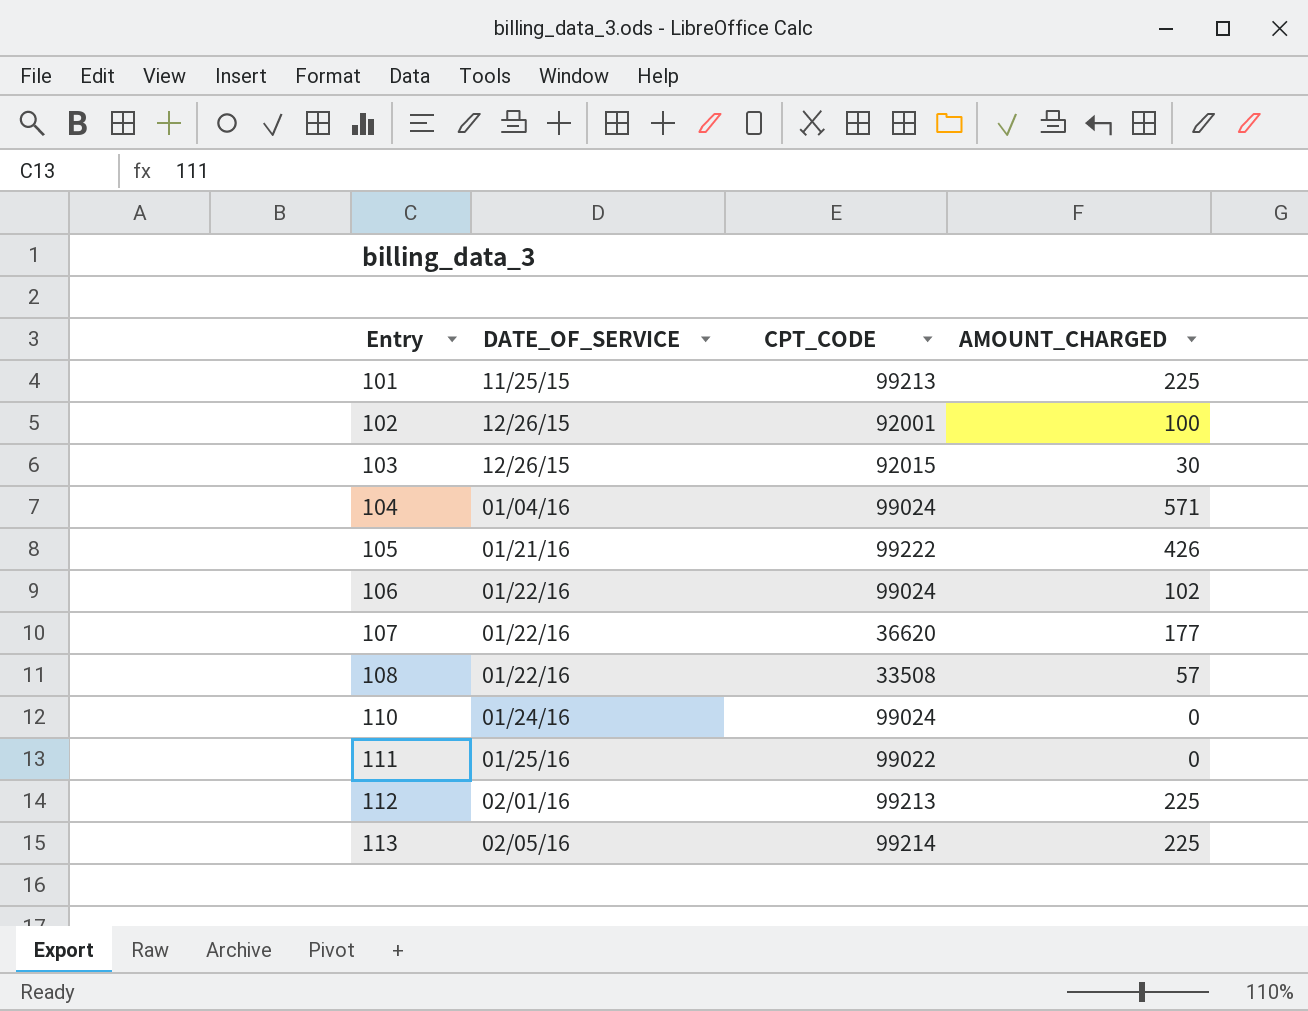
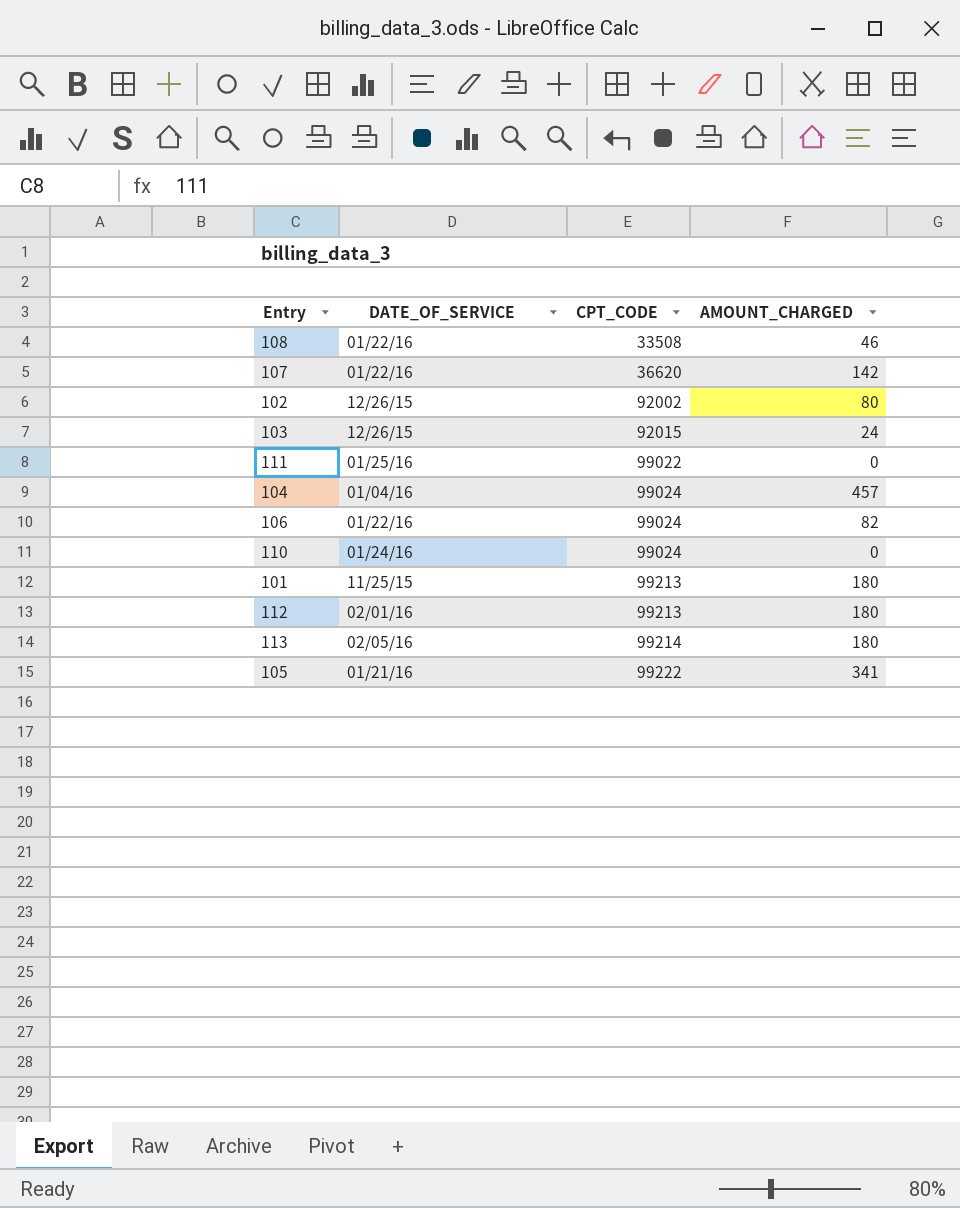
row order: Entry ascending -> CPT_CODE ascending
108 | AMOUNT_CHARGED: 57 -> 46
107 | AMOUNT_CHARGED: 177 -> 142
102 | CPT_CODE: 92001 -> 92002
102 | AMOUNT_CHARGED: 100 -> 80
103 | AMOUNT_CHARGED: 30 -> 24
104 | AMOUNT_CHARGED: 571 -> 457
106 | AMOUNT_CHARGED: 102 -> 82
101 | AMOUNT_CHARGED: 225 -> 180
112 | AMOUNT_CHARGED: 225 -> 180
113 | AMOUNT_CHARGED: 225 -> 180
105 | AMOUNT_CHARGED: 426 -> 341

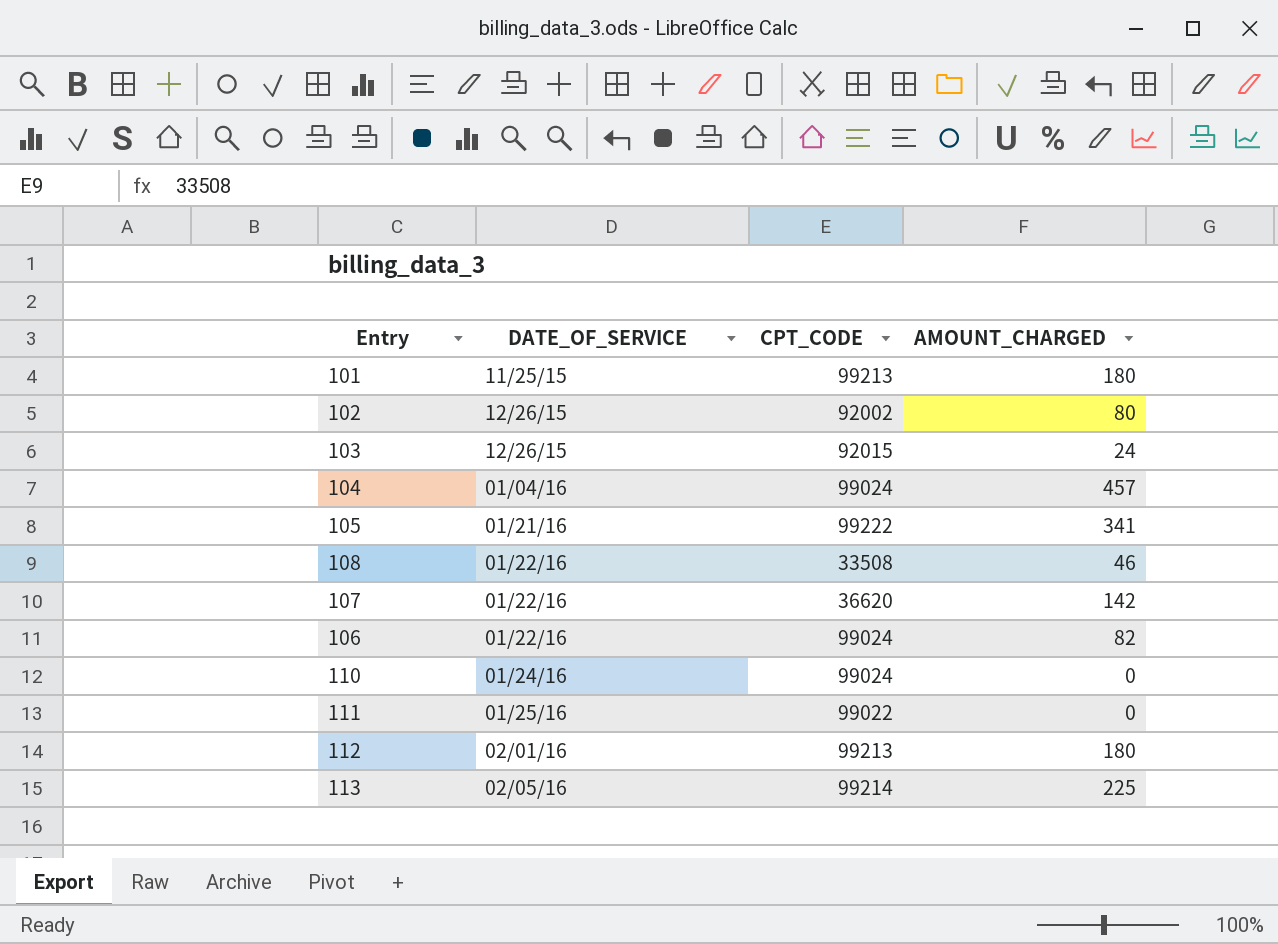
row order: CPT_CODE ascending -> DATE_OF_SERVICE ascending
113 | AMOUNT_CHARGED: 180 -> 225

